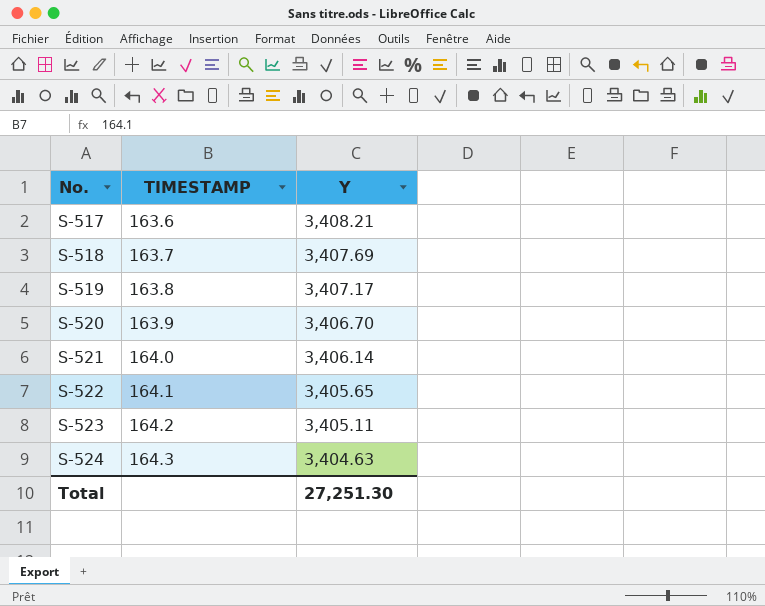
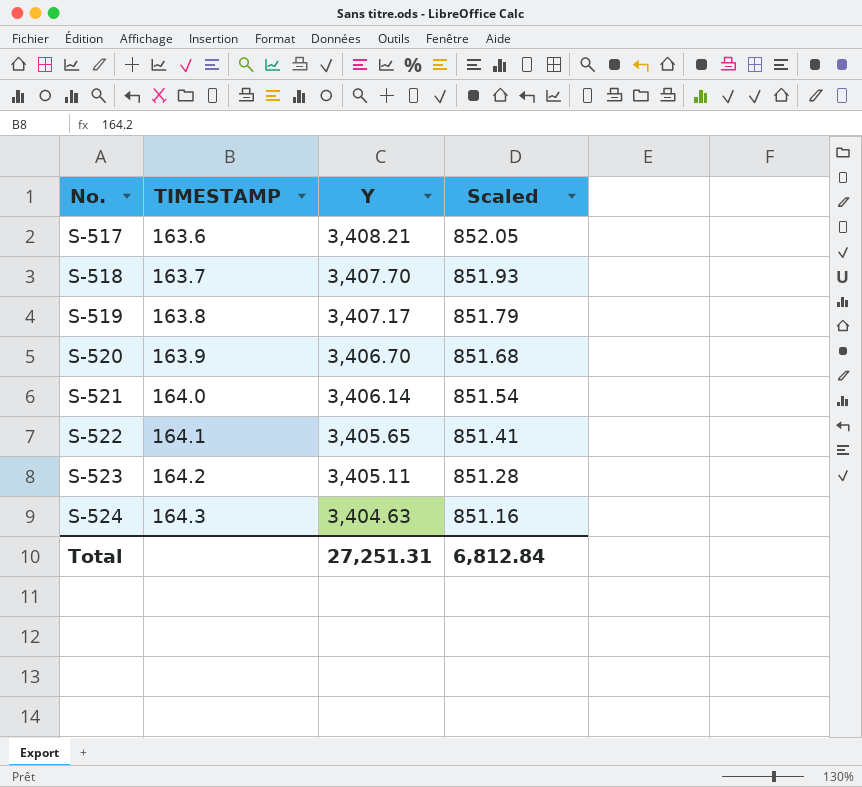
column Scaled | formula: none -> [Y] * 0.25
S-518 | Y: 3,407.69 -> 3,407.70
Total | Y: 27,251.30 -> 27,251.31

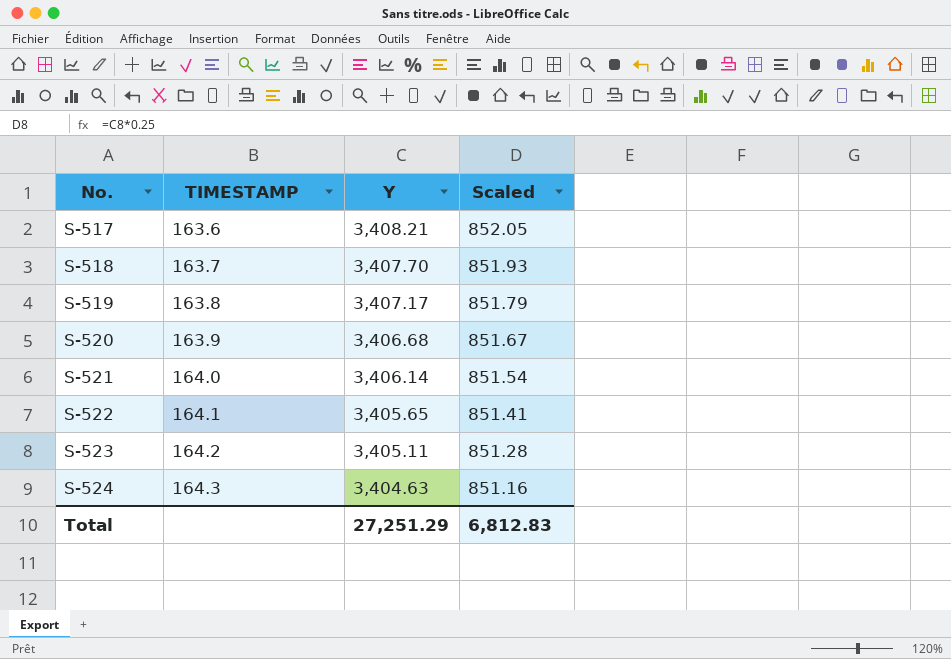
S-520 | Y: 3,406.70 -> 3,406.68
S-520 | Scaled: 851.68 -> 851.67
Total | Y: 27,251.31 -> 27,251.29
Total | Scaled: 6,812.84 -> 6,812.83

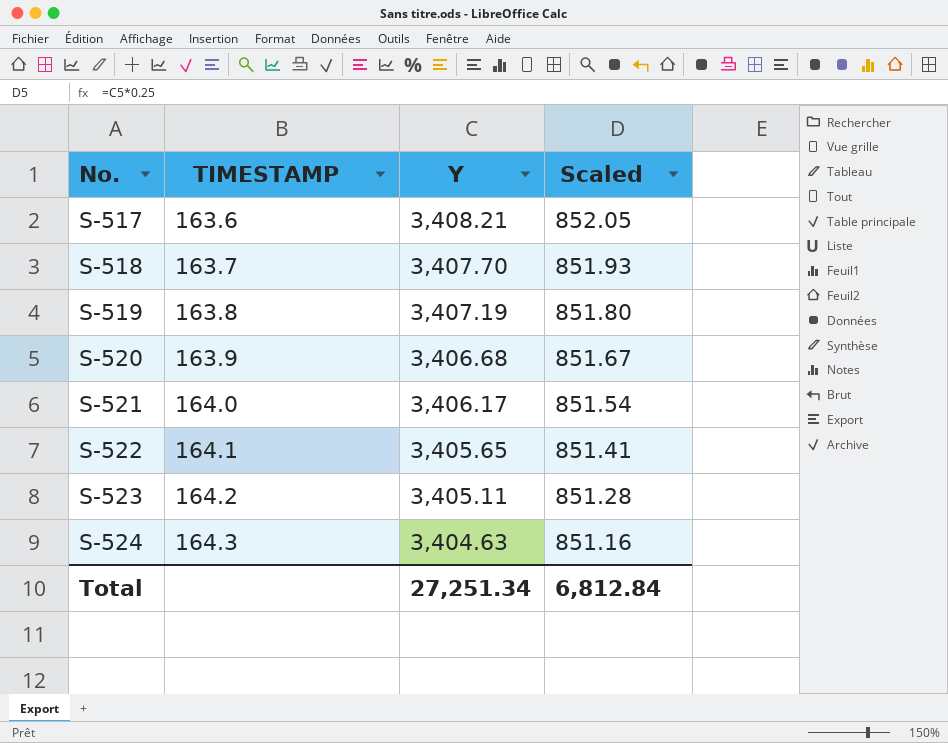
S-519 | Y: 3,407.17 -> 3,407.19
S-519 | Scaled: 851.79 -> 851.80
S-521 | Y: 3,406.14 -> 3,406.17
Total | Y: 27,251.29 -> 27,251.34
Total | Scaled: 6,812.83 -> 6,812.84

